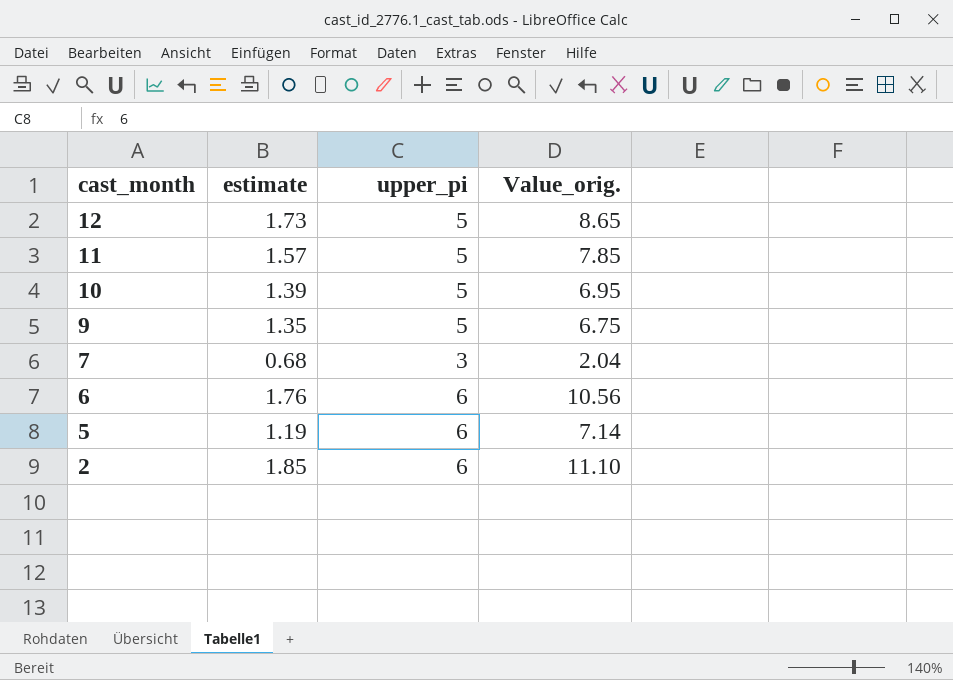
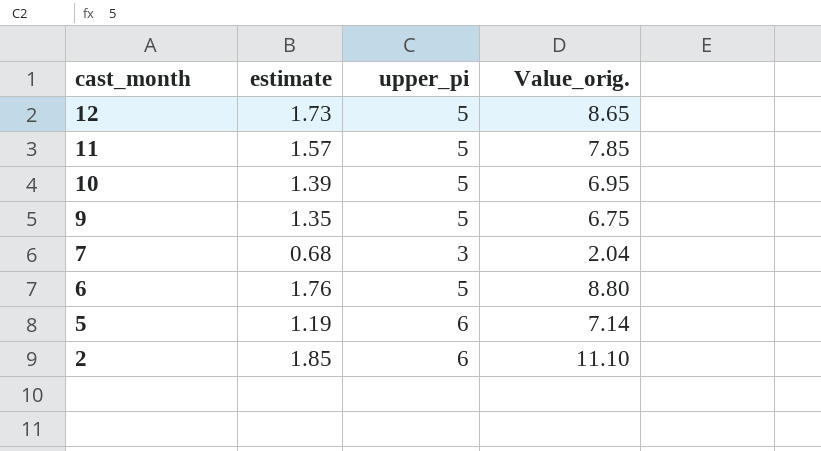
6 | upper_pi: 6 -> 5
6 | Value_orig.: 10.56 -> 8.80

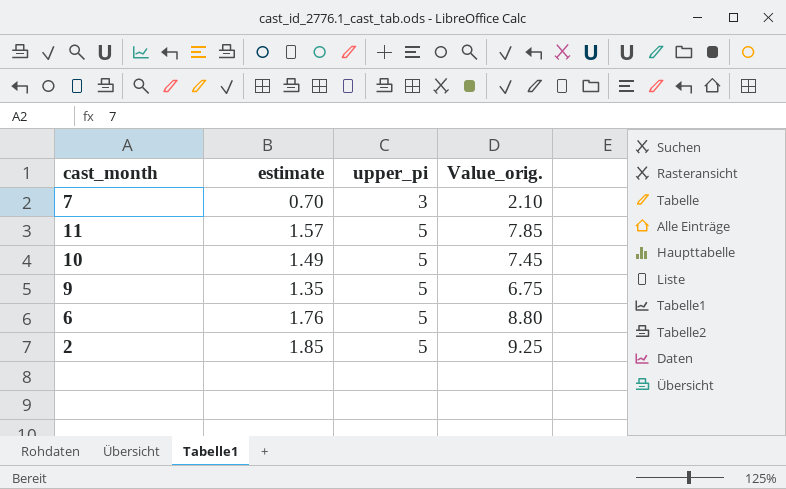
row order: cast_month descending -> upper_pi ascending
row 12: 1.73 | 5 | 8.65 -> none
row 5: 1.19 | 6 | 7.14 -> none
7 | estimate: 0.68 -> 0.70
7 | Value_orig.: 2.04 -> 2.10
10 | estimate: 1.39 -> 1.49
10 | Value_orig.: 6.95 -> 7.45
2 | upper_pi: 6 -> 5
2 | Value_orig.: 11.10 -> 9.25

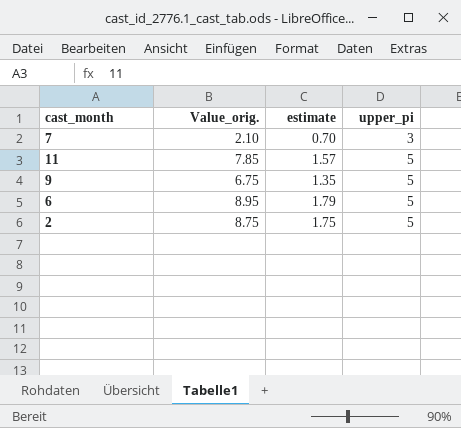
column Value_orig. | position: 4 -> 2
row 10: 1.49 | 5 | 7.45 -> none
6 | Value_orig.: 8.80 -> 8.95
6 | estimate: 1.76 -> 1.79
2 | Value_orig.: 9.25 -> 8.75
2 | estimate: 1.85 -> 1.75

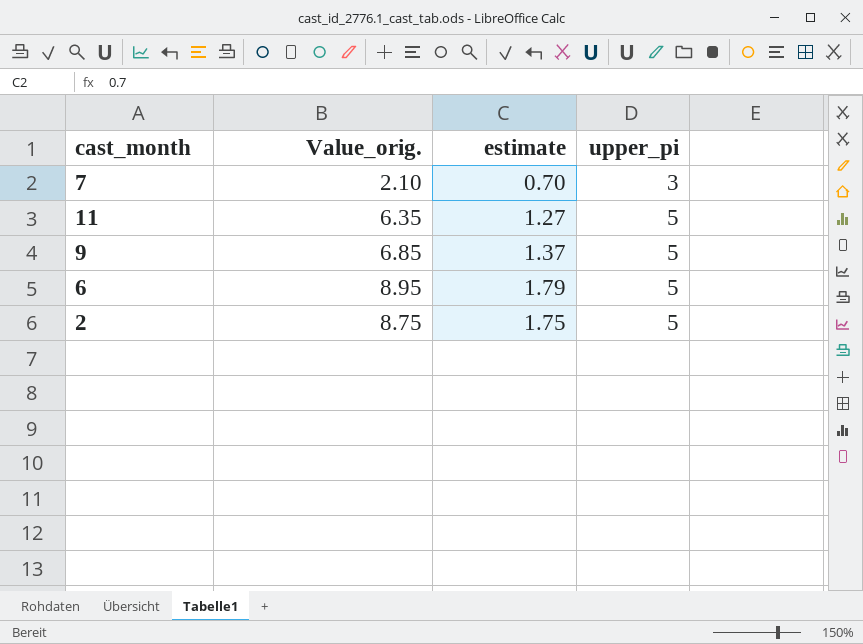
11 | Value_orig.: 7.85 -> 6.35
11 | estimate: 1.57 -> 1.27
9 | Value_orig.: 6.75 -> 6.85
9 | estimate: 1.35 -> 1.37

